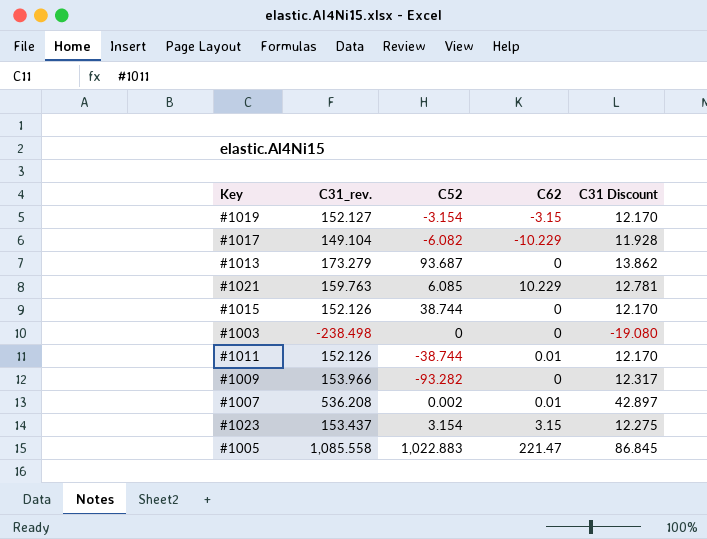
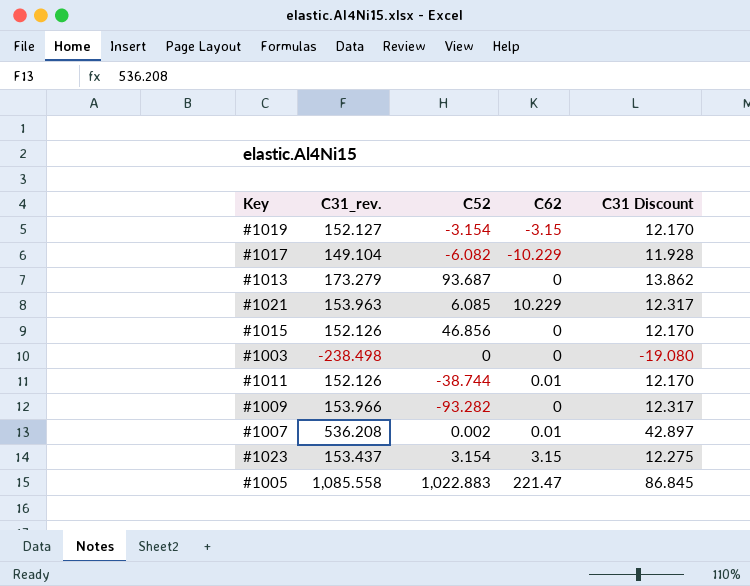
#1021 | C31_rev.: 159.763 -> 153.963
#1021 | C31 Discount: 12.781 -> 12.317
#1015 | C52: 38.744 -> 46.856

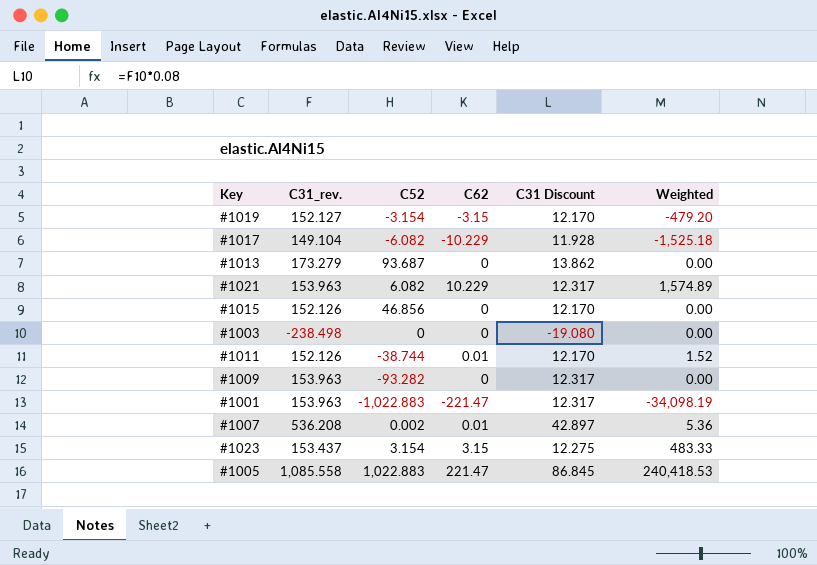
column Weighted | formula: none -> [C31_rev.] * [C62]
#1021 | C52: 6.085 -> 6.082
#1009 | C31_rev.: 153.966 -> 153.963
row #1001: none -> 153.963 | -1,022.883 | -221.47 | 12.317 | -34,098.19

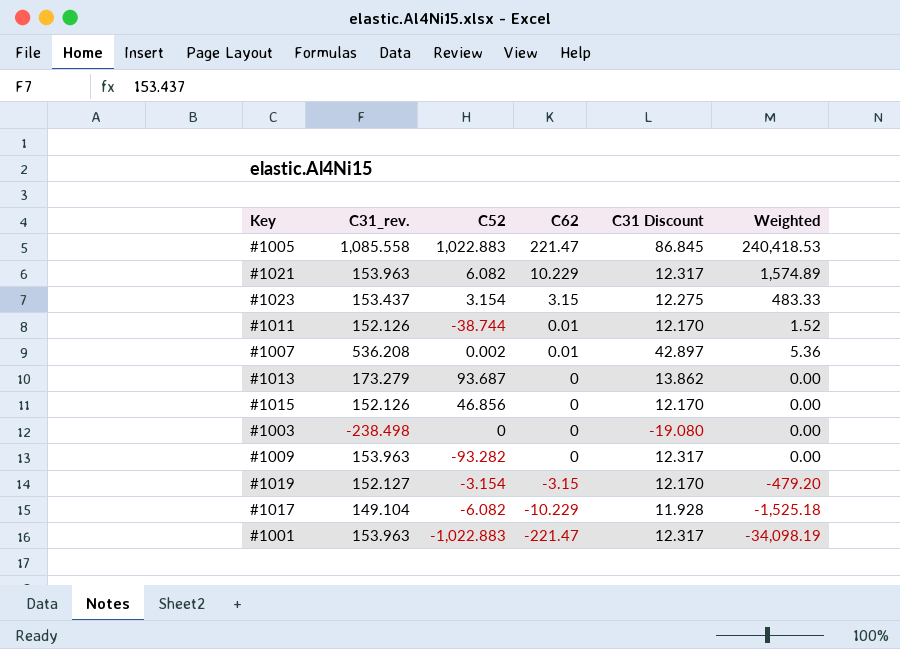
row order: none -> C62 descending

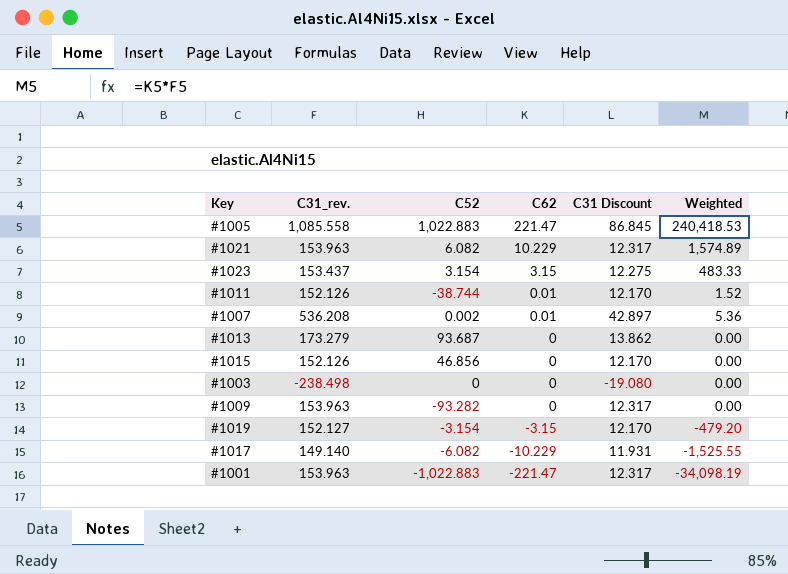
#1017 | C31_rev.: 149.104 -> 149.140
#1017 | C31 Discount: 11.928 -> 11.931
#1017 | Weighted: -1,525.18 -> -1,525.55

